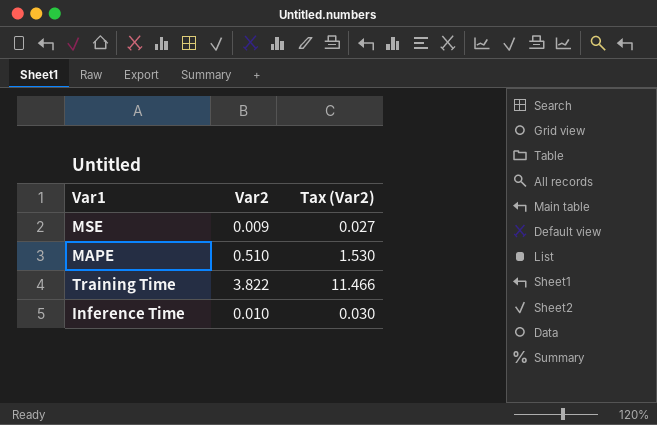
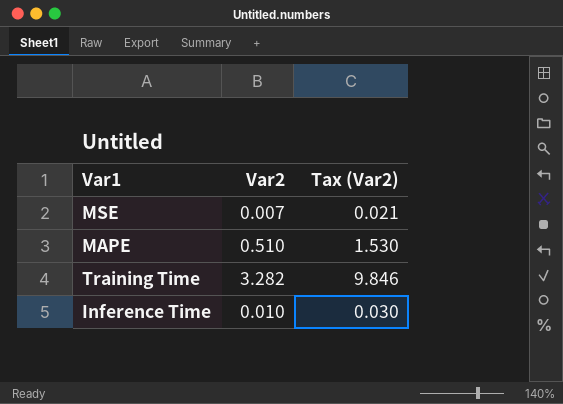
MSE | Var2: 0.009 -> 0.007
MSE | Tax (Var2): 0.027 -> 0.021
Training Time | Var2: 3.822 -> 3.282
Training Time | Tax (Var2): 11.466 -> 9.846

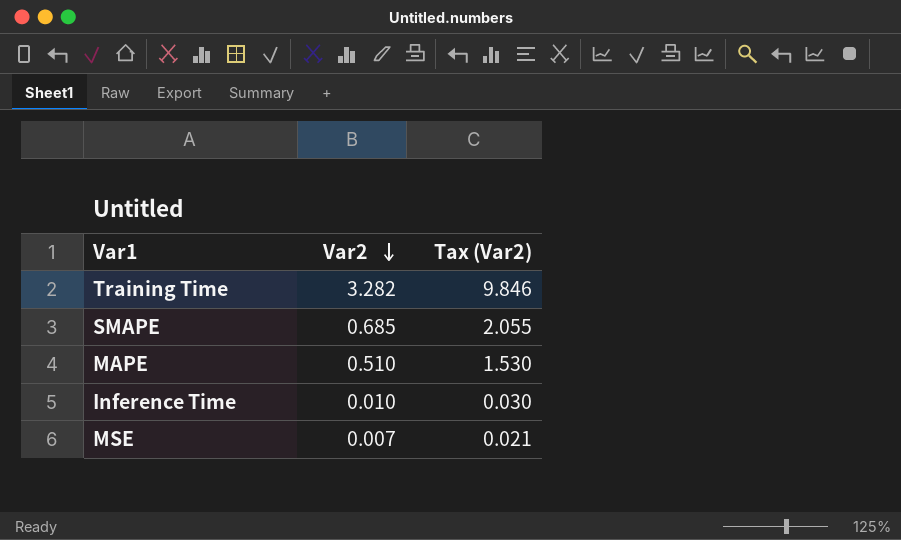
row order: none -> Var2 descending
row SMAPE: none -> 0.685 | 2.055

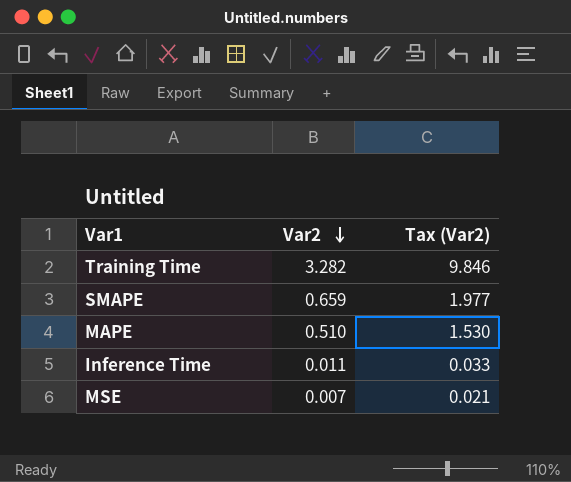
SMAPE | Var2: 0.685 -> 0.659
SMAPE | Tax (Var2): 2.055 -> 1.977
Inference Time | Var2: 0.010 -> 0.011
Inference Time | Tax (Var2): 0.030 -> 0.033

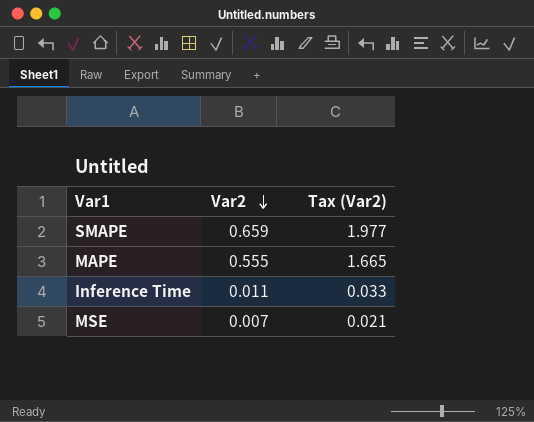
row Training Time: 3.282 | 9.846 -> none
MAPE | Var2: 0.510 -> 0.555
MAPE | Tax (Var2): 1.530 -> 1.665

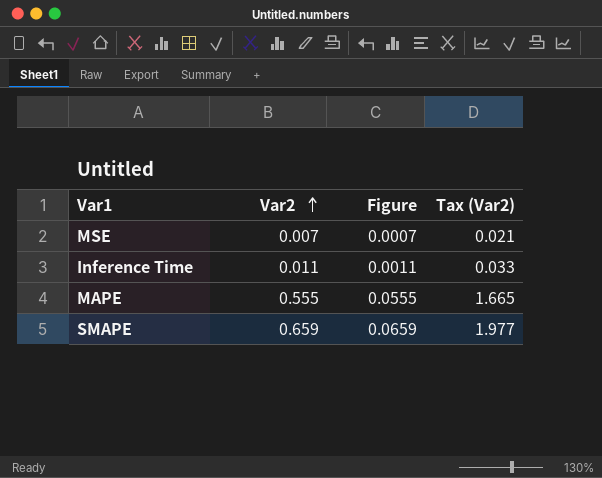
row order: Var2 descending -> Var2 ascending
column Figure | formula: none -> [Var2] * 0.1

